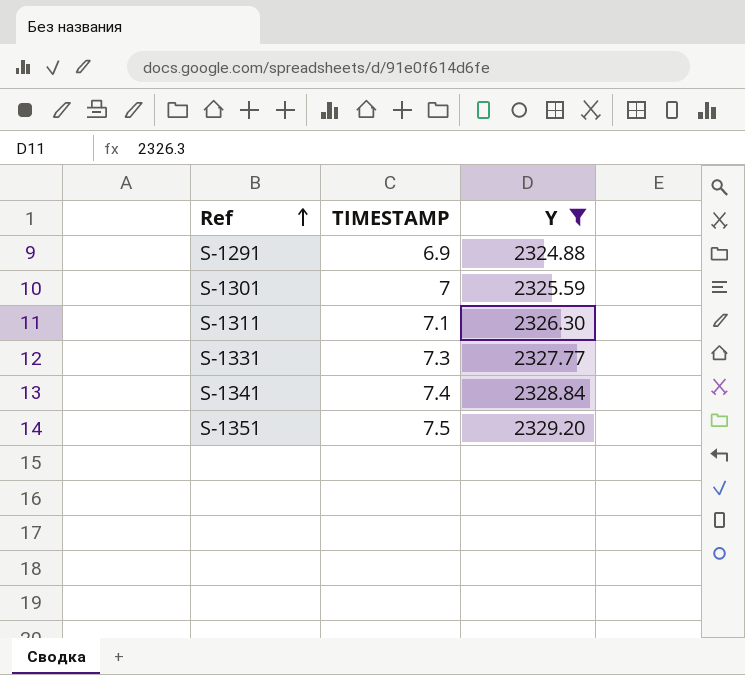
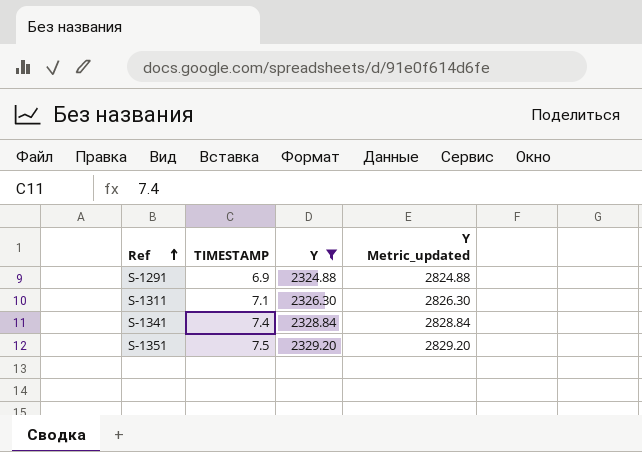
column Y Metric_updated | formula: none -> [Y] + 500
row S-1301: 7 | 2325.59 -> none
row S-1331: 7.3 | 2327.77 -> none

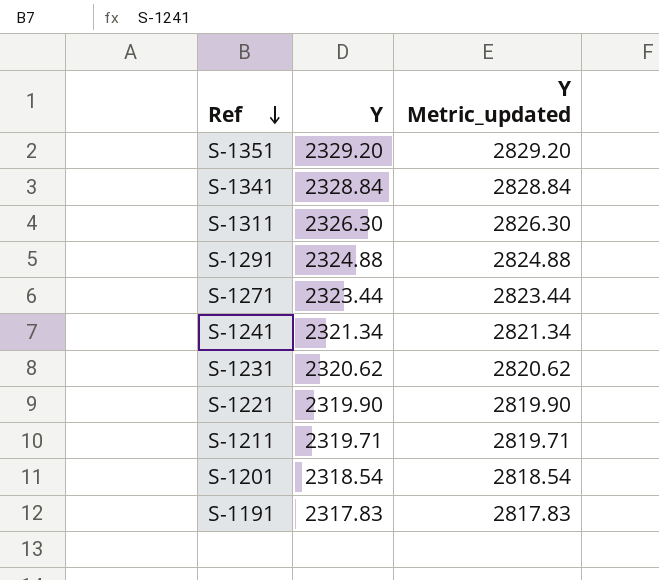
filter: Y >= 2324.88 -> none
row order: Ref ascending -> Ref descending
column TIMESTAMP | position: 2 -> none

